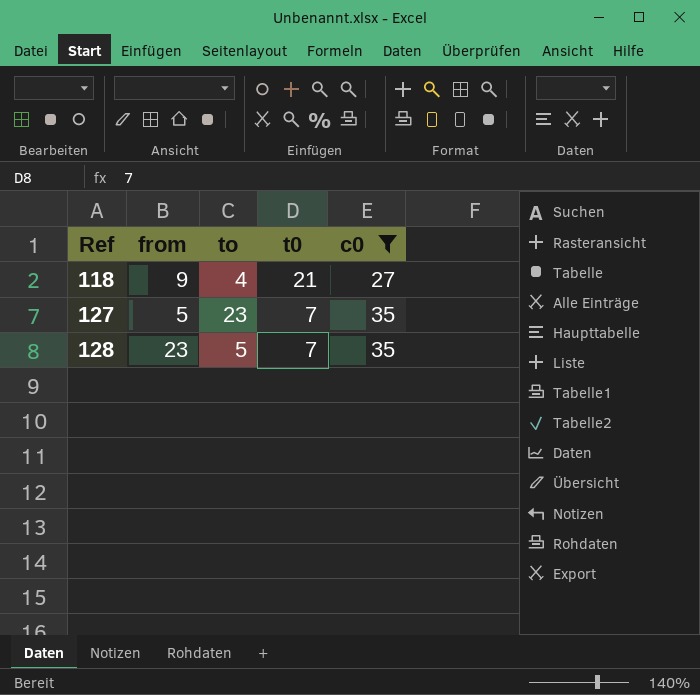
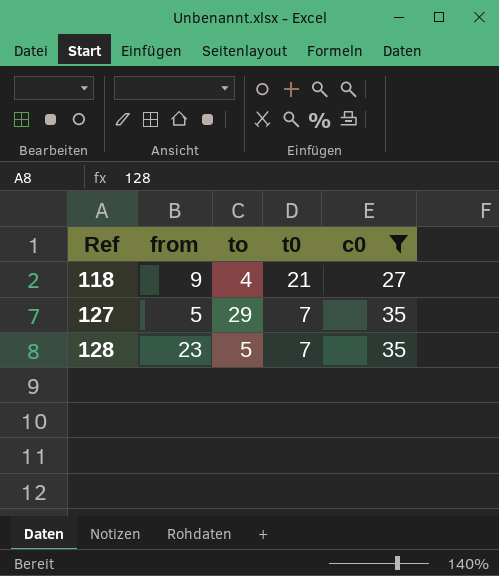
127 | to: 23 -> 29

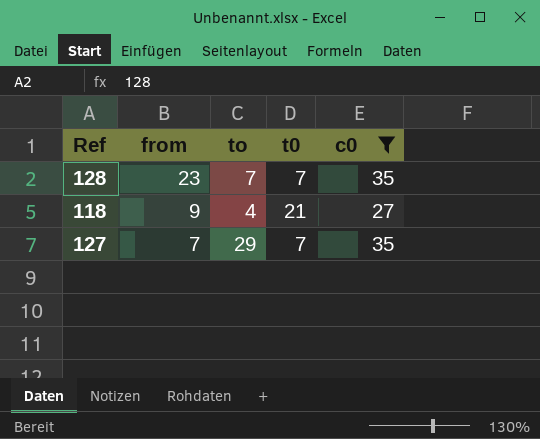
row order: Ref ascending -> from descending
128 | to: 5 -> 7
127 | from: 5 -> 7

